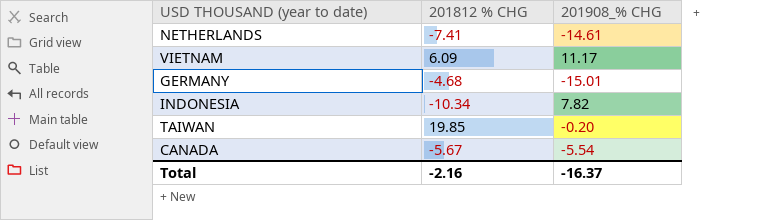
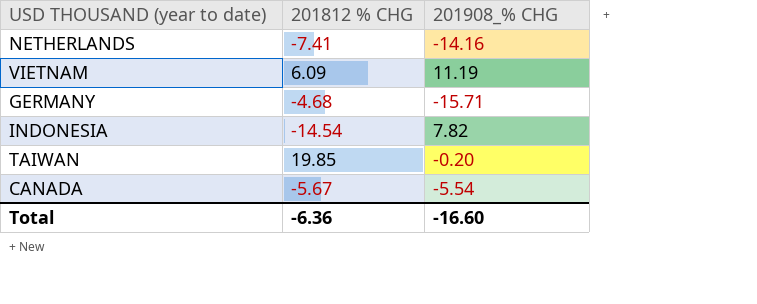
NETHERLANDS | 201908_% CHG: -14.61 -> -14.16
VIETNAM | 201908_% CHG: 11.17 -> 11.19
GERMANY | 201908_% CHG: -15.01 -> -15.71
INDONESIA | 201812 % CHG: -10.34 -> -14.54
Total | 201812 % CHG: -2.16 -> -6.36
Total | 201908_% CHG: -16.37 -> -16.60

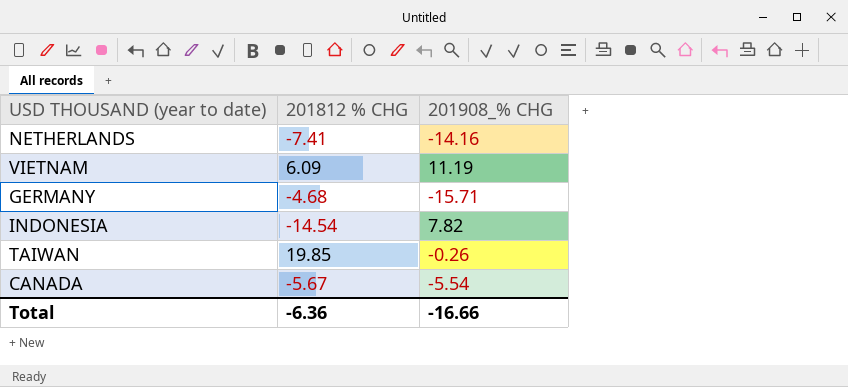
TAIWAN | 201908_% CHG: -0.20 -> -0.26
Total | 201908_% CHG: -16.60 -> -16.66

